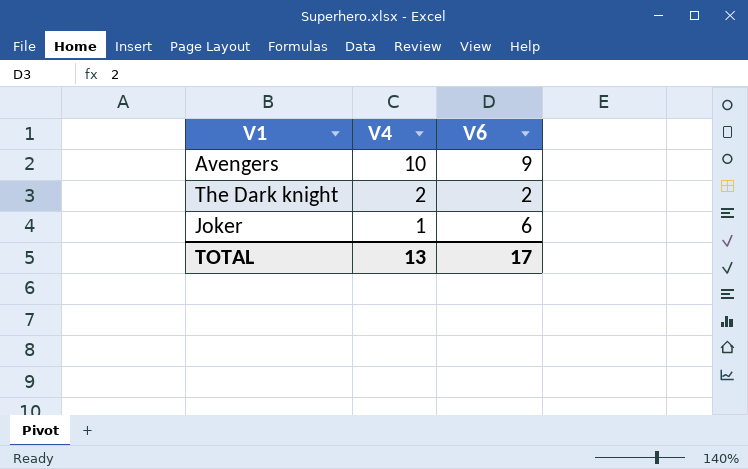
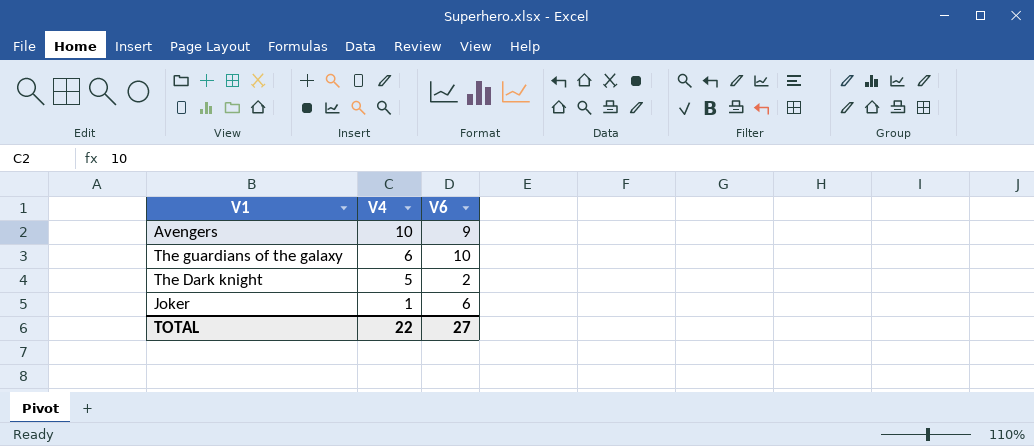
row The guardians of the galaxy: none -> 6 | 10
The Dark knight | V4: 2 -> 5
TOTAL | V4: 13 -> 22
TOTAL | V6: 17 -> 27

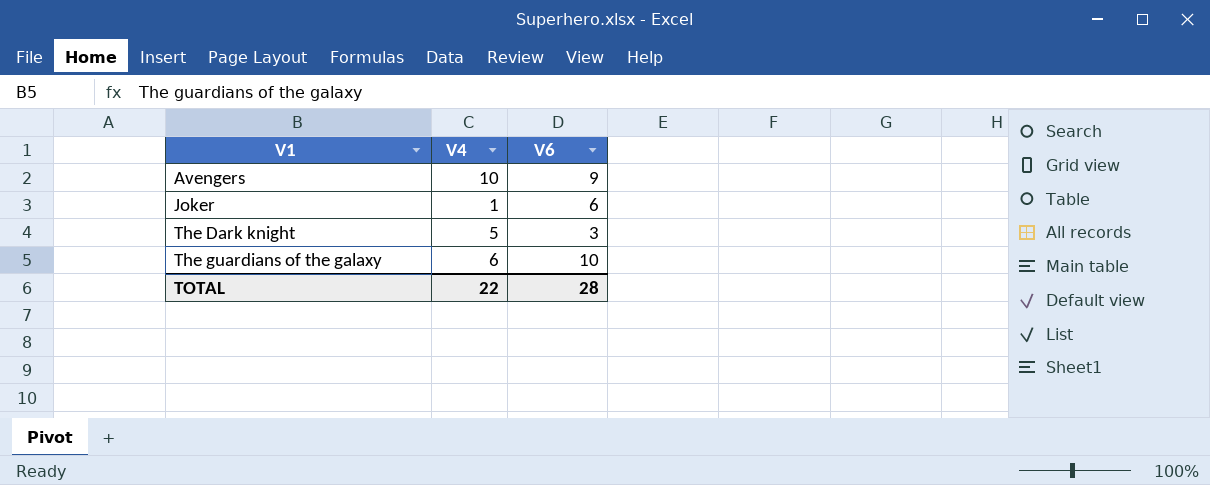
row order: V4 descending -> V1 ascending
The Dark knight | V6: 2 -> 3
TOTAL | V6: 27 -> 28

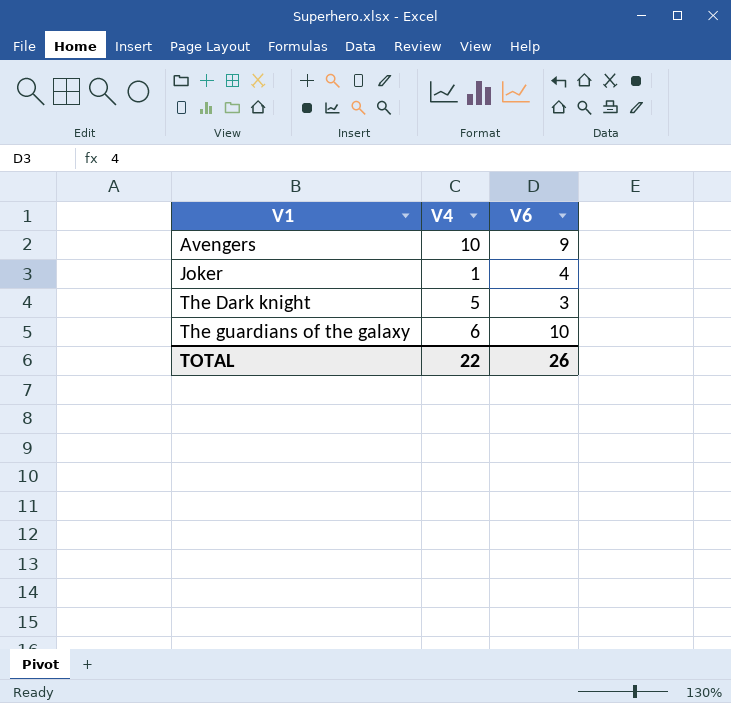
Joker | V6: 6 -> 4
TOTAL | V6: 28 -> 26

